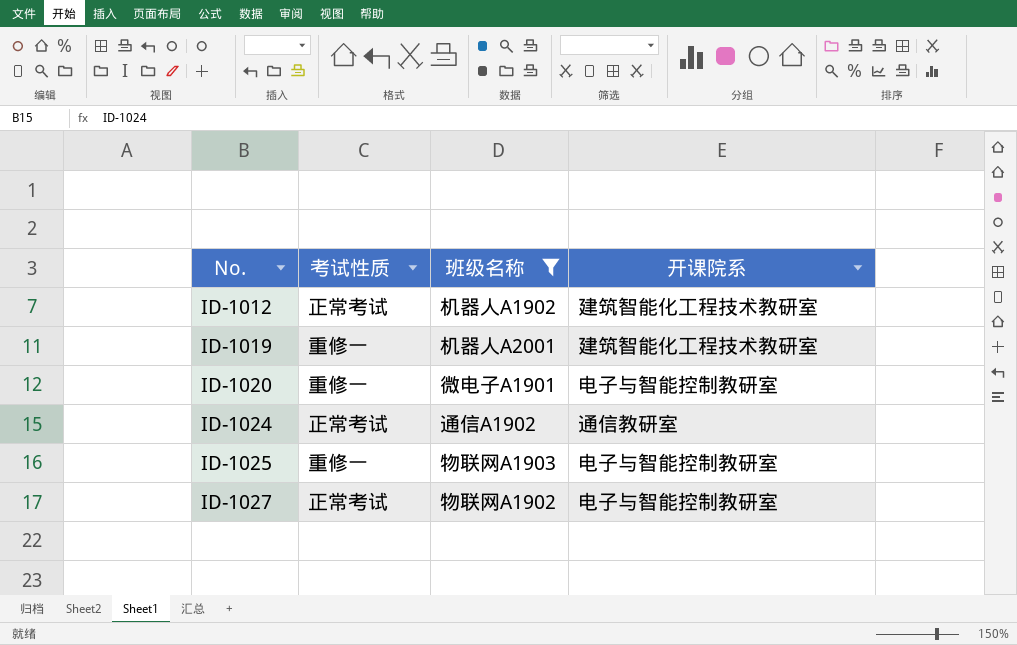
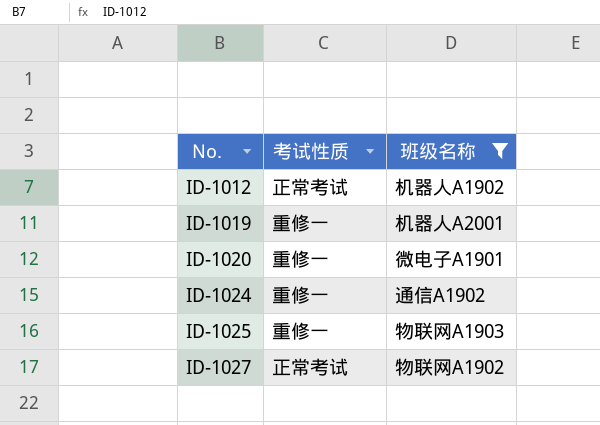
column 开课院系 | position: 4 -> none
ID-1024 | 考试性质: 正常考试 -> 重修一

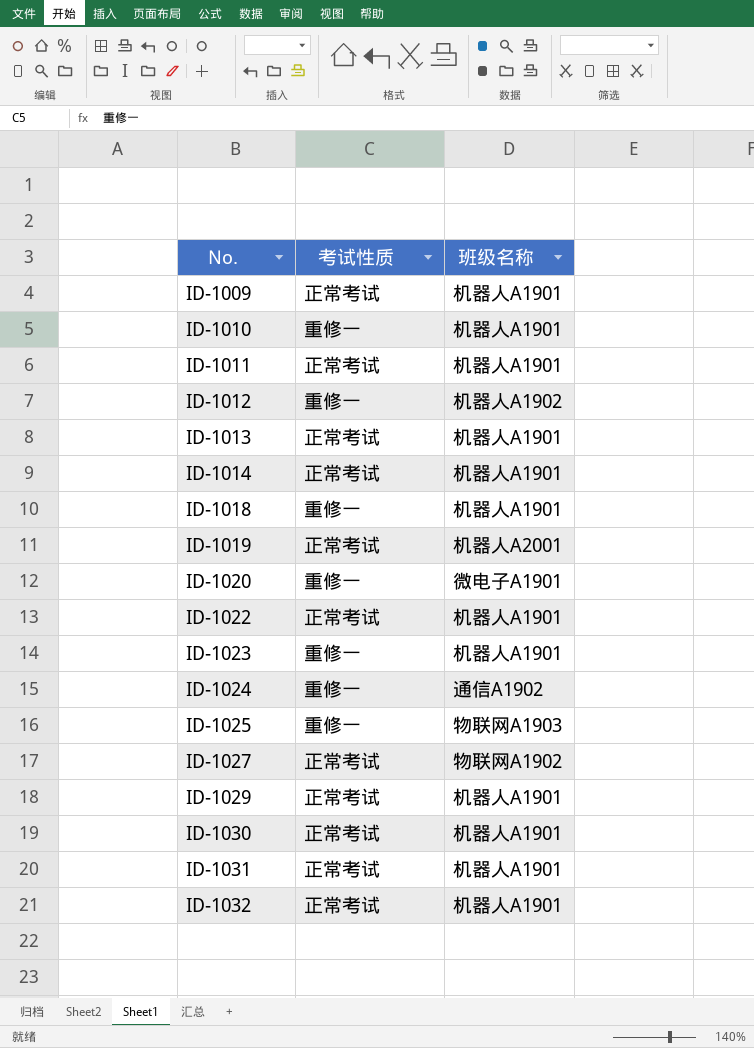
filter: 班级名称 != 机器人A1901 -> none
ID-1012 | 考试性质: 正常考试 -> 重修一
ID-1019 | 考试性质: 重修一 -> 正常考试

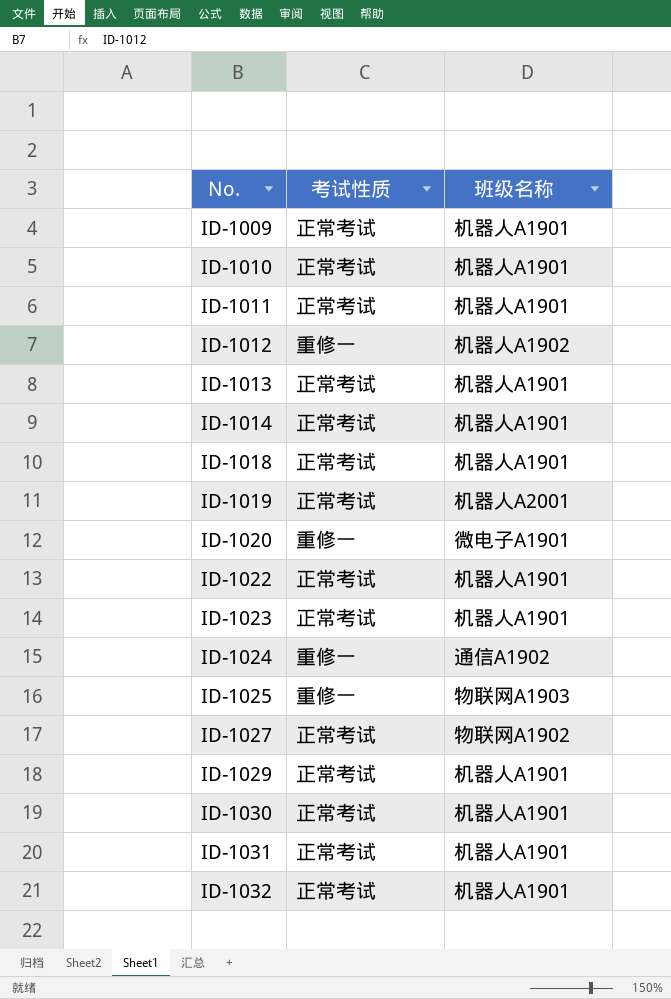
ID-1010 | 考试性质: 重修一 -> 正常考试
ID-1018 | 考试性质: 重修一 -> 正常考试
ID-1023 | 考试性质: 重修一 -> 正常考试

